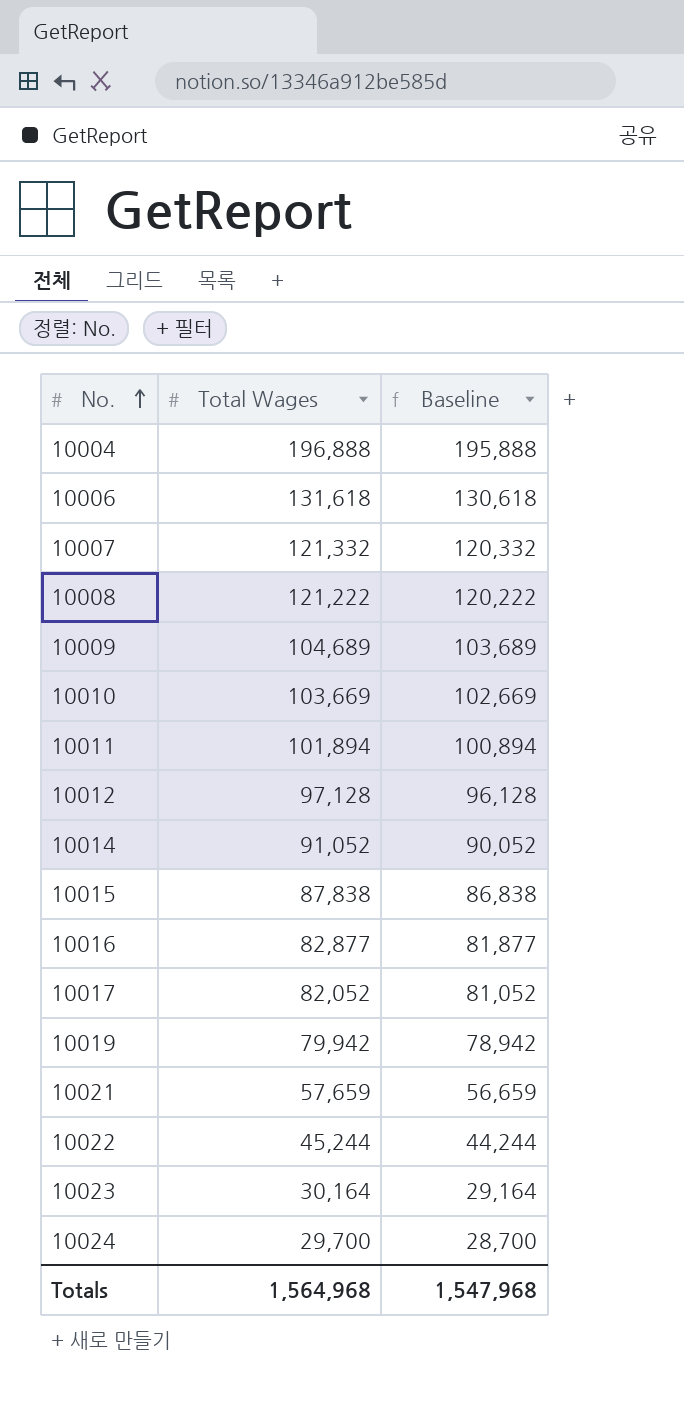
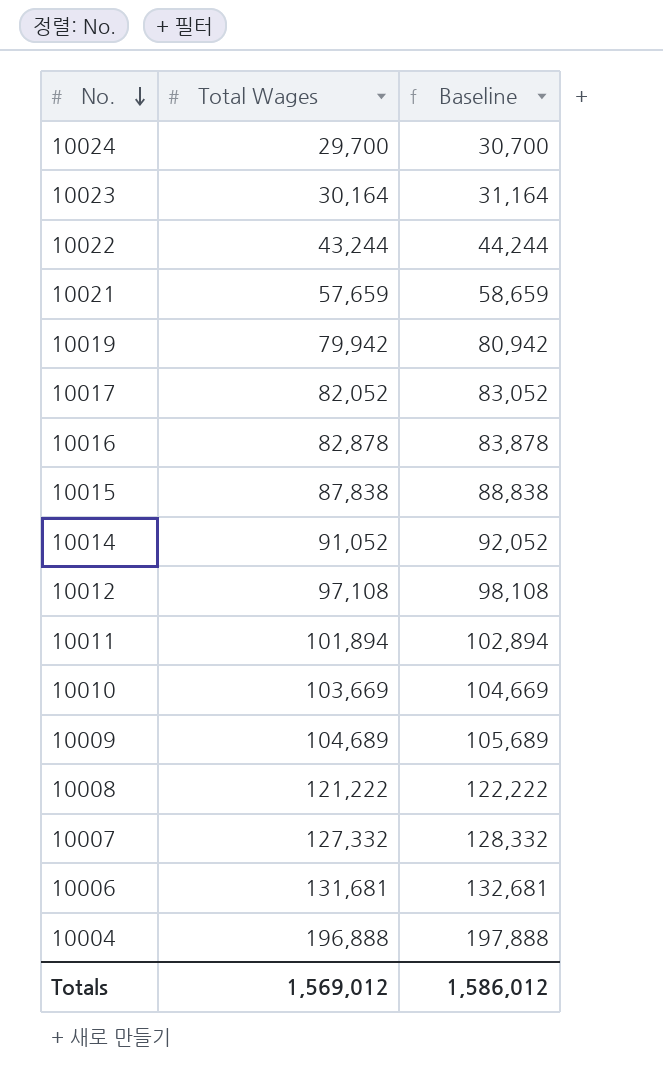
row order: No. ascending -> No. descending
column Baseline | formula: [Total Wages] - 1000 -> [Total Wages] + 1000
10022 | Total Wages: 45,244 -> 43,244
10016 | Total Wages: 82,877 -> 82,878
10012 | Total Wages: 97,128 -> 97,108
10007 | Total Wages: 121,332 -> 127,332
10006 | Total Wages: 131,618 -> 131,681
Totals | Total Wages: 1,564,968 -> 1,569,012
Totals | Baseline: 1,547,968 -> 1,586,012

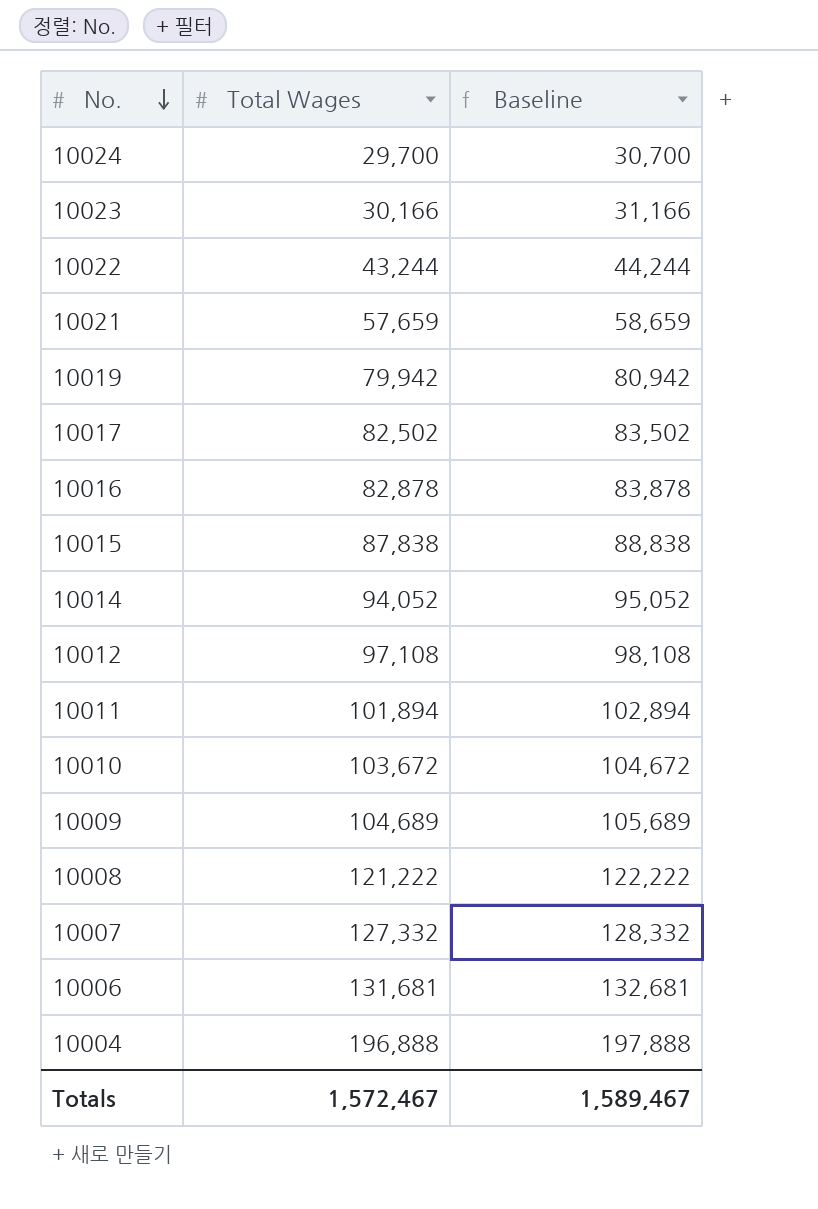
10023 | Total Wages: 30,164 -> 30,166
10023 | Baseline: 31,164 -> 31,166
10017 | Total Wages: 82,052 -> 82,502
10017 | Baseline: 83,052 -> 83,502
10014 | Total Wages: 91,052 -> 94,052
10014 | Baseline: 92,052 -> 95,052
10010 | Total Wages: 103,669 -> 103,672
10010 | Baseline: 104,669 -> 104,672
Totals | Total Wages: 1,569,012 -> 1,572,467
Totals | Baseline: 1,586,012 -> 1,589,467

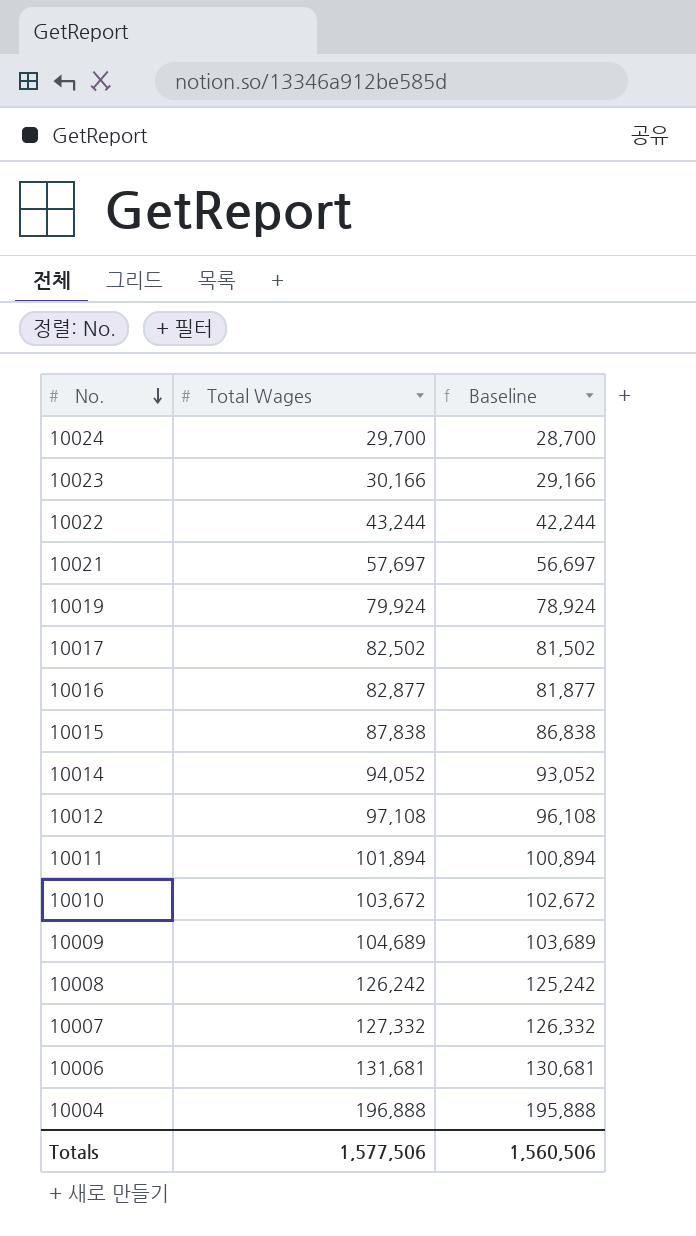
column Baseline | formula: [Total Wages] + 1000 -> [Total Wages] - 1000
10021 | Total Wages: 57,659 -> 57,697
10019 | Total Wages: 79,942 -> 79,924
10016 | Total Wages: 82,878 -> 82,877
10008 | Total Wages: 121,222 -> 126,242
Totals | Total Wages: 1,572,467 -> 1,577,506
Totals | Baseline: 1,589,467 -> 1,560,506

